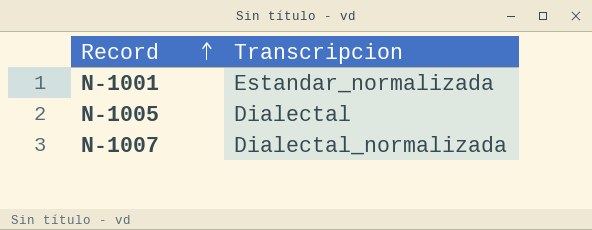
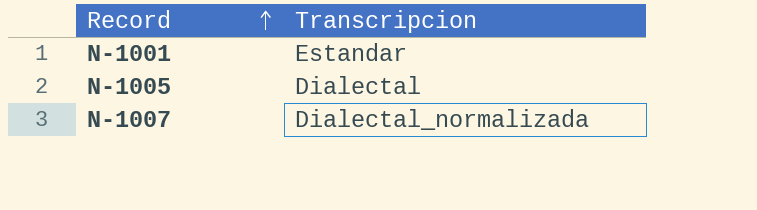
N-1001 | Transcripcion: Estandar_normalizada -> Estandar

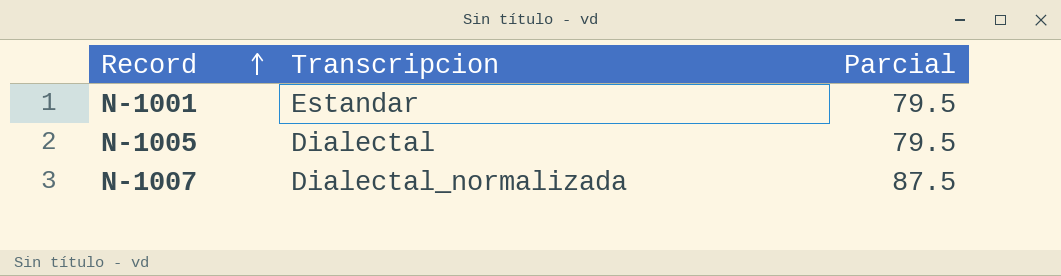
column Parcial | position: none -> 3

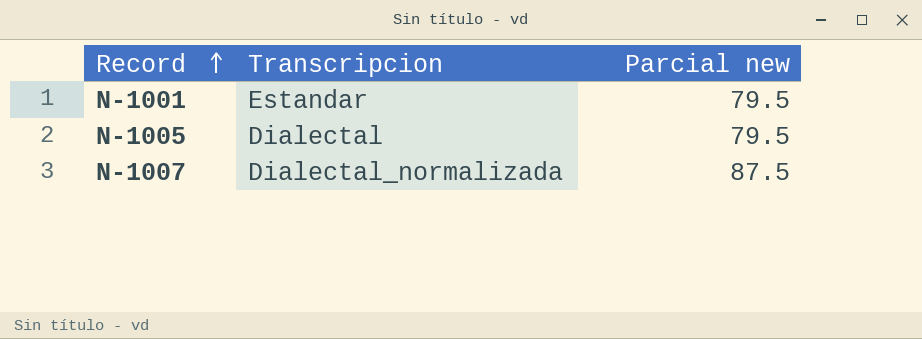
column name: Parcial -> Parcial new

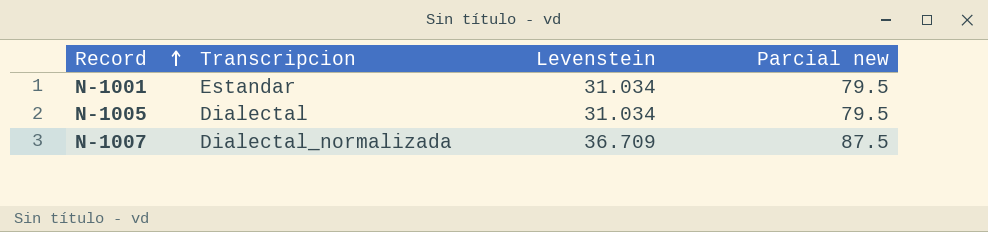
column Levenstein | position: none -> 3

